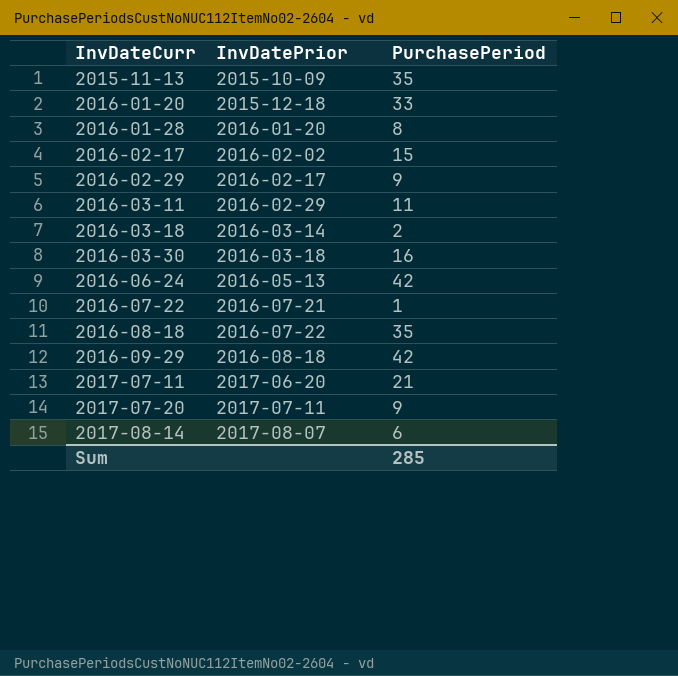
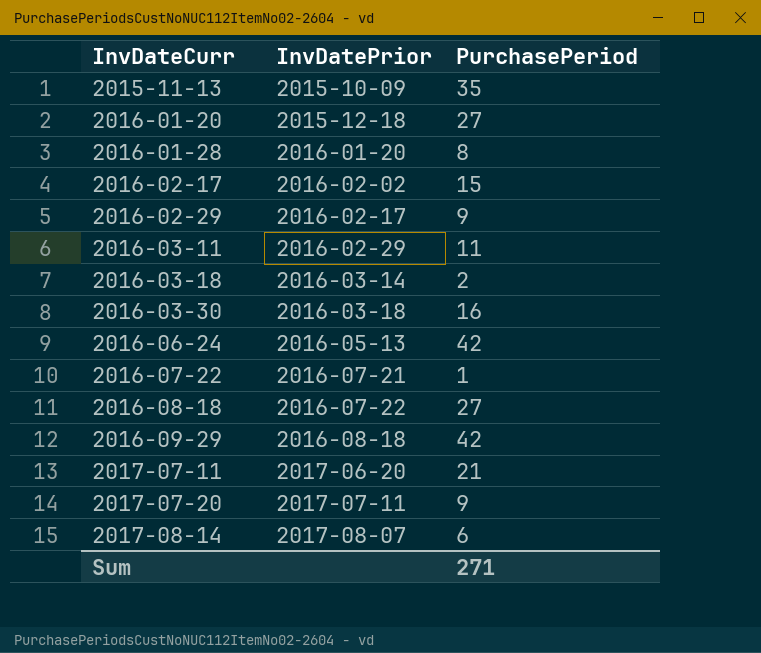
2016-01-20 | PurchasePeriod: 33 -> 27
2016-08-18 | PurchasePeriod: 35 -> 27
Sum | PurchasePeriod: 285 -> 271

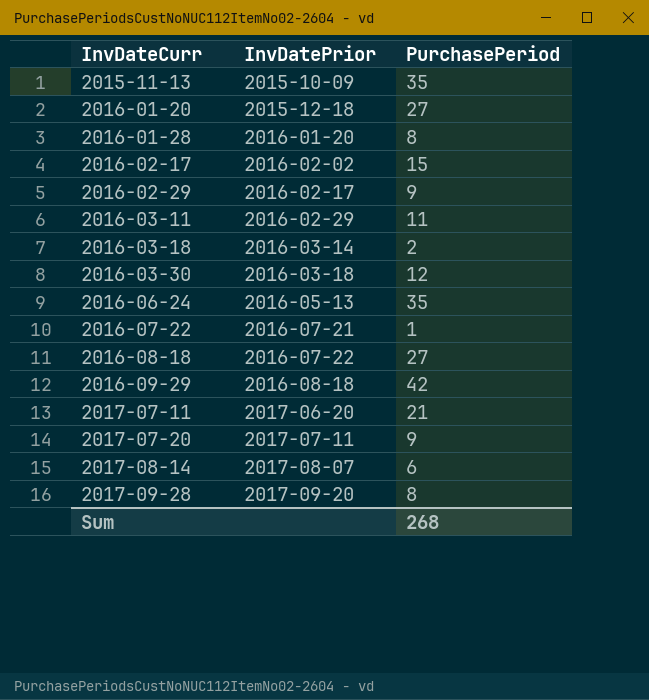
2016-03-30 | PurchasePeriod: 16 -> 12
2016-06-24 | PurchasePeriod: 42 -> 35
row 2017-09-28: none -> 2017-09-20 | 8
Sum | PurchasePeriod: 271 -> 268

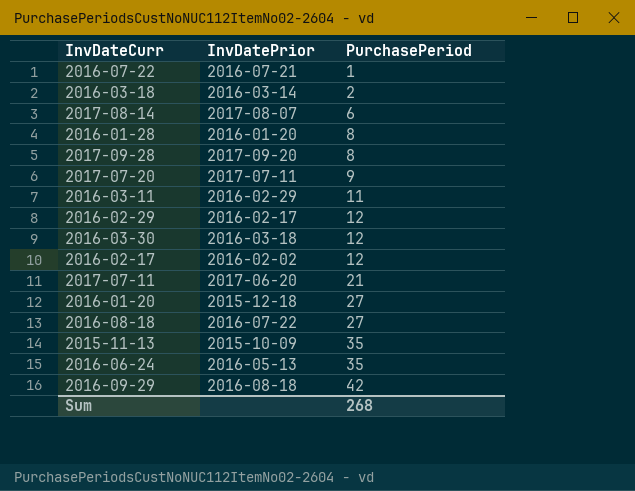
row order: InvDateCurr ascending -> PurchasePeriod ascending
2016-02-29 | PurchasePeriod: 9 -> 12
2016-02-17 | PurchasePeriod: 15 -> 12

